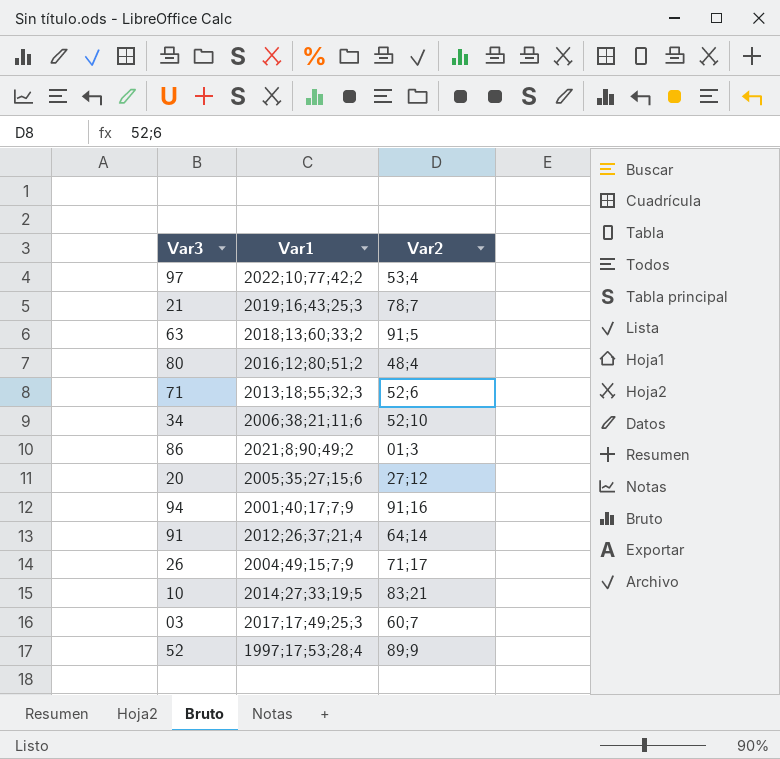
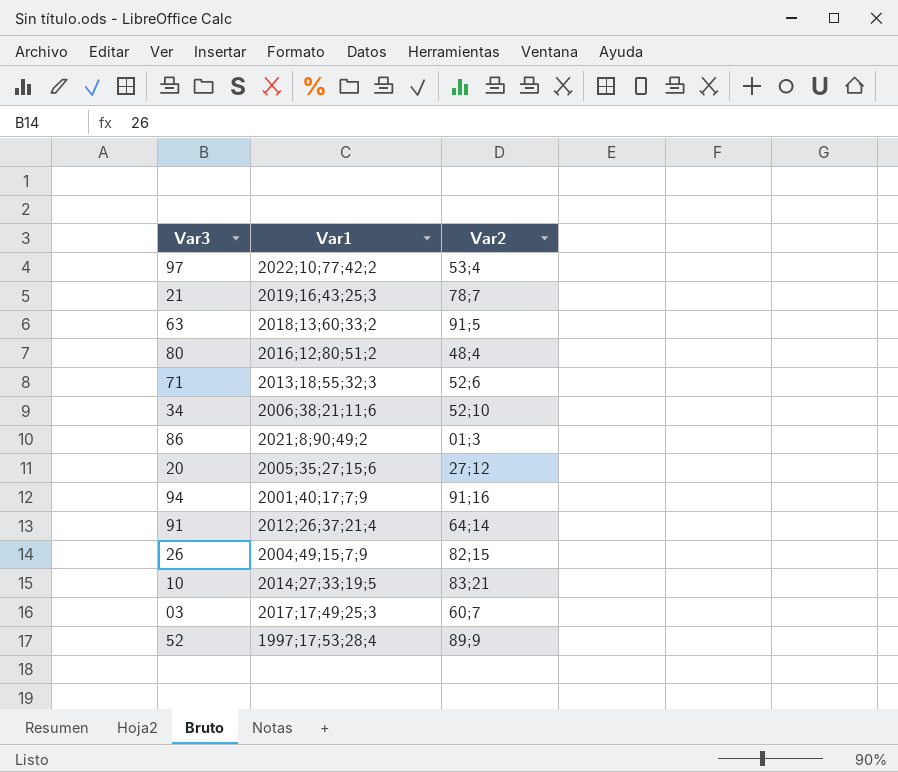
26 | Var2: 71;17 -> 82;15

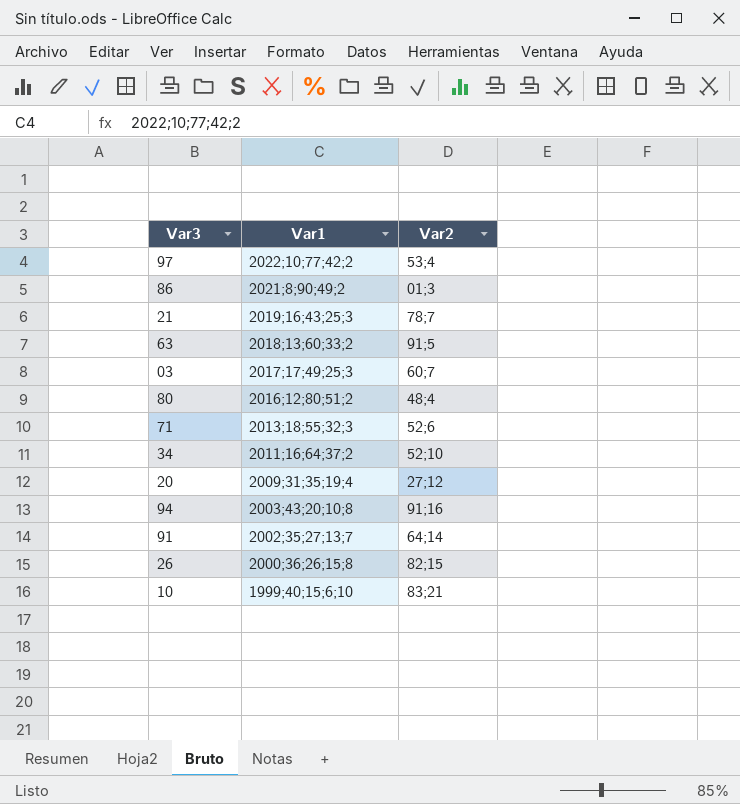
row order: none -> Var1 descending
row 52: 1997;17;53;28;4 | 89;9 -> none
34 | Var1: 2006;38;21;11;6 -> 2011;16;64;37;2
20 | Var1: 2005;35;27;15;6 -> 2009;31;35;19;4
94 | Var1: 2001;40;17;7;9 -> 2003;43;20;10;8
91 | Var1: 2012;26;37;21;4 -> 2002;35;27;13;7
26 | Var1: 2004;49;15;7;9 -> 2000;36;26;15;8
10 | Var1: 2014;27;33;19;5 -> 1999;40;15;6;10

